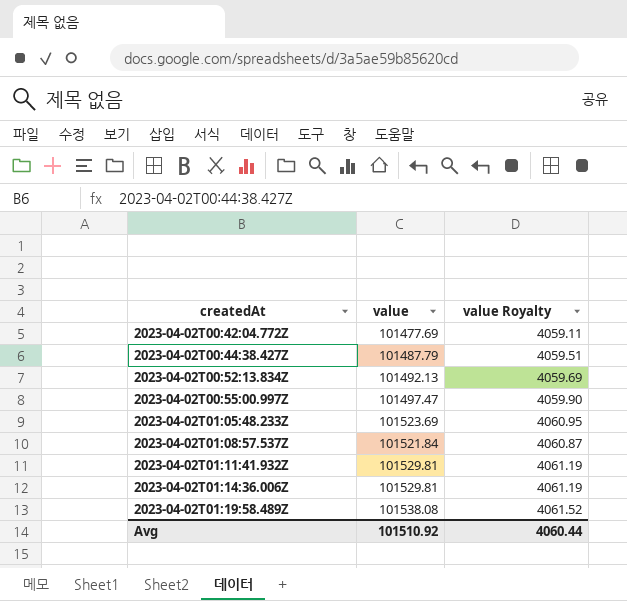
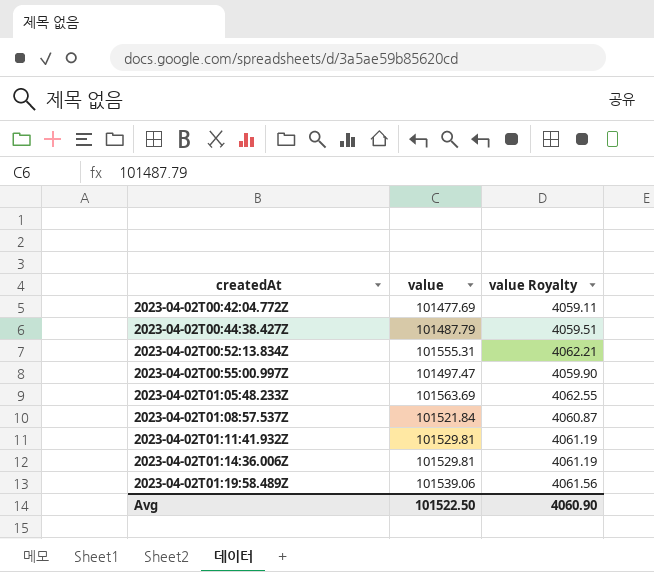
2023-04-02T00:52:13.834Z | value: 101492.13 -> 101555.31
2023-04-02T00:52:13.834Z | value Royalty: 4059.69 -> 4062.21
2023-04-02T01:05:48.233Z | value: 101523.69 -> 101563.69
2023-04-02T01:05:48.233Z | value Royalty: 4060.95 -> 4062.55
2023-04-02T01:19:58.489Z | value: 101538.08 -> 101539.06
2023-04-02T01:19:58.489Z | value Royalty: 4061.52 -> 4061.56
Avg | value: 101510.92 -> 101522.50
Avg | value Royalty: 4060.44 -> 4060.90

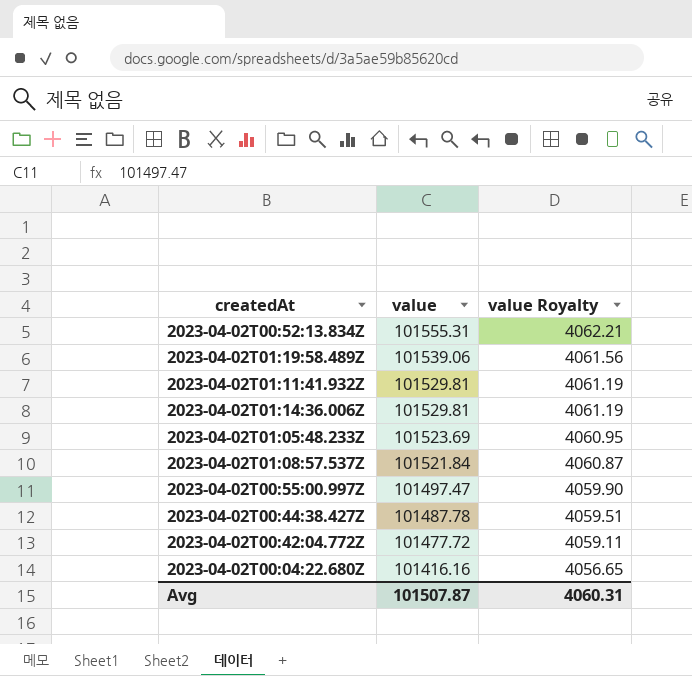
row order: createdAt ascending -> value descending
2023-04-02T01:05:48.233Z | value: 101563.69 -> 101523.69
2023-04-02T01:05:48.233Z | value Royalty: 4062.55 -> 4060.95
2023-04-02T00:44:38.427Z | value: 101487.79 -> 101487.78
2023-04-02T00:42:04.772Z | value: 101477.69 -> 101477.72
row 2023-04-02T00:04:22.680Z: none -> 101416.16 | 4056.65
Avg | value: 101522.50 -> 101507.87
Avg | value Royalty: 4060.90 -> 4060.31

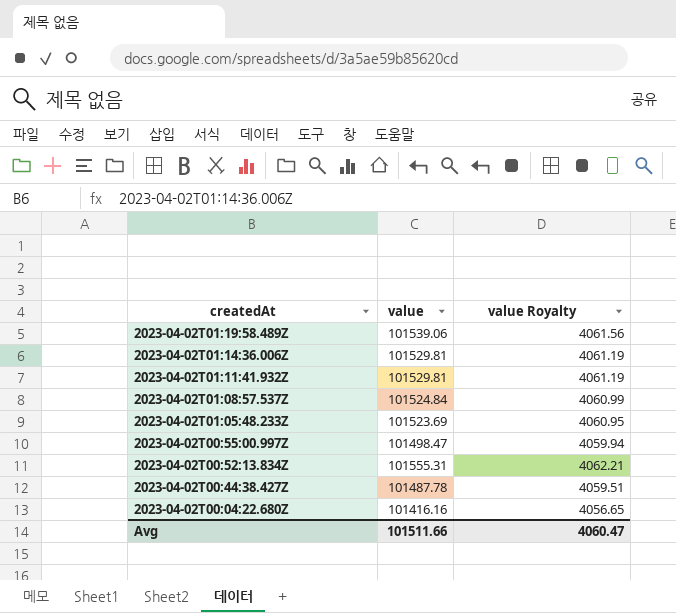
row order: value descending -> createdAt descending
row 2023-04-02T00:42:04.772Z: 101477.72 | 4059.11 -> none
2023-04-02T01:08:57.537Z | value: 101521.84 -> 101524.84
2023-04-02T01:08:57.537Z | value Royalty: 4060.87 -> 4060.99
2023-04-02T00:55:00.997Z | value: 101497.47 -> 101498.47
2023-04-02T00:55:00.997Z | value Royalty: 4059.90 -> 4059.94
Avg | value: 101507.87 -> 101511.66
Avg | value Royalty: 4060.31 -> 4060.47

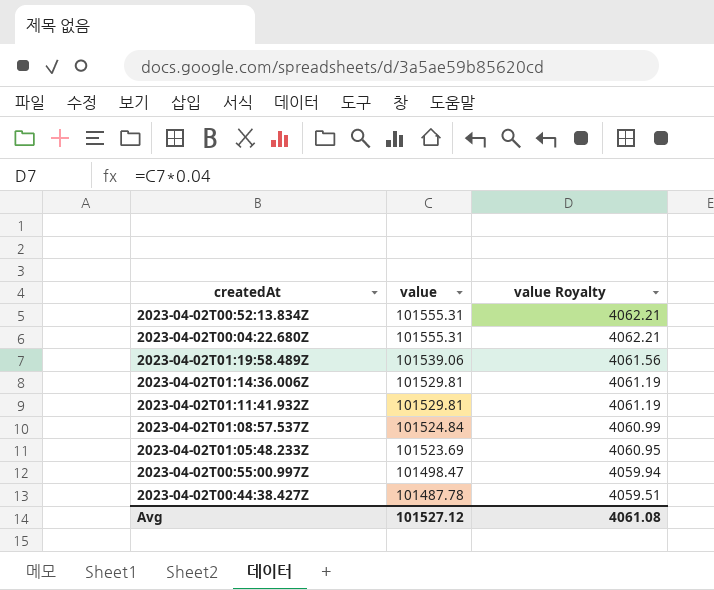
row order: createdAt descending -> value descending
2023-04-02T00:04:22.680Z | value: 101416.16 -> 101555.31
2023-04-02T00:04:22.680Z | value Royalty: 4056.65 -> 4062.21
Avg | value: 101511.66 -> 101527.12
Avg | value Royalty: 4060.47 -> 4061.08

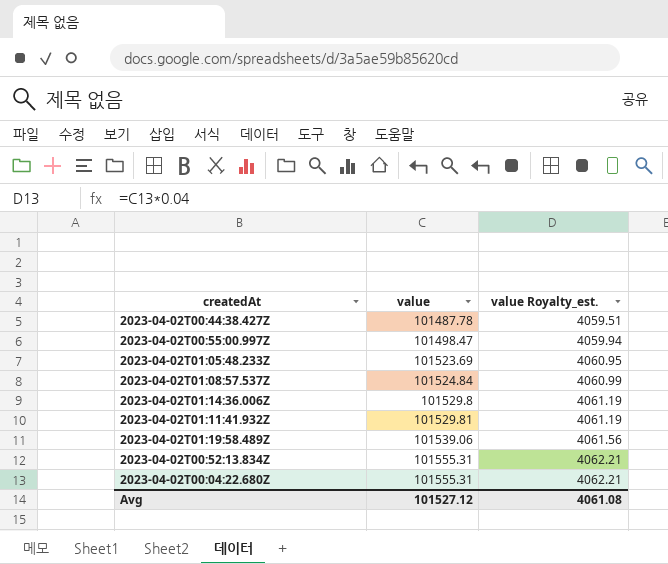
row order: value descending -> value ascending
column name: value Royalty -> value Royalty_est.
2023-04-02T01:14:36.006Z | value: 101529.81 -> 101529.8

